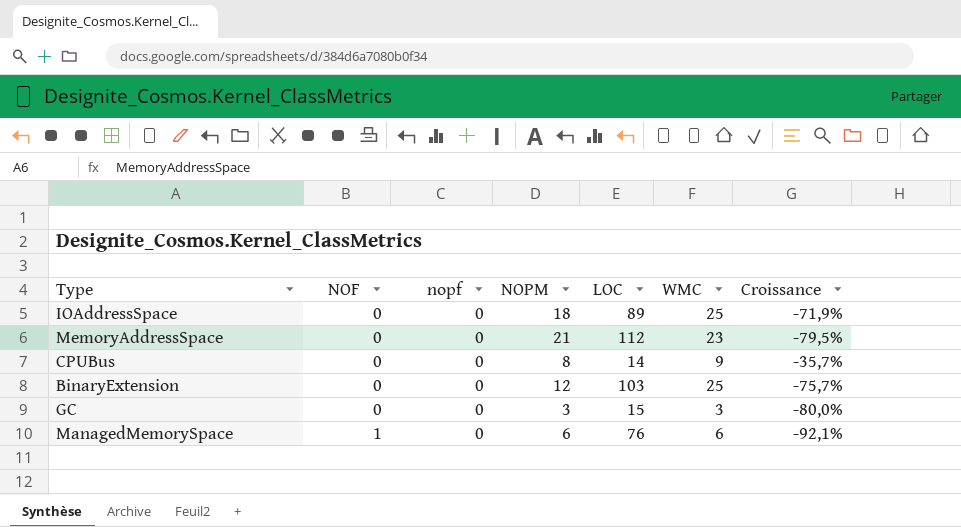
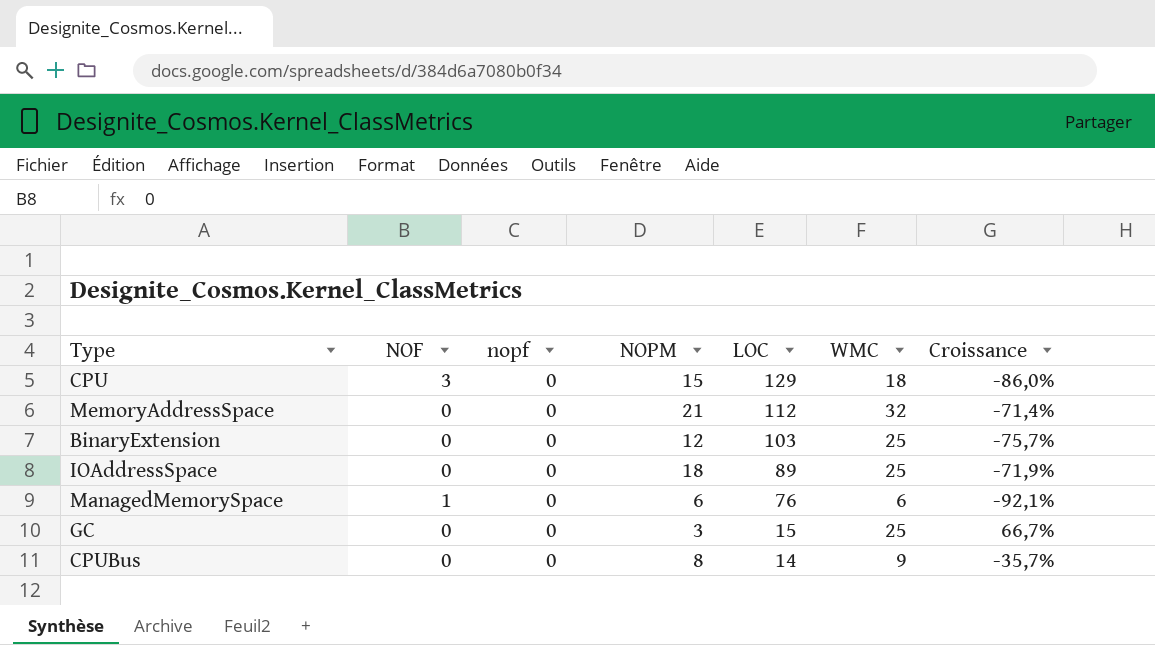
row order: NOF ascending -> LOC descending
row CPU: none -> 3 | 0 | 15 | 129 | 18 | -86,0%
MemoryAddressSpace | WMC: 23 -> 32
MemoryAddressSpace | Croissance: -79,5% -> -71,4%
GC | WMC: 3 -> 25
GC | Croissance: -80,0% -> 66,7%

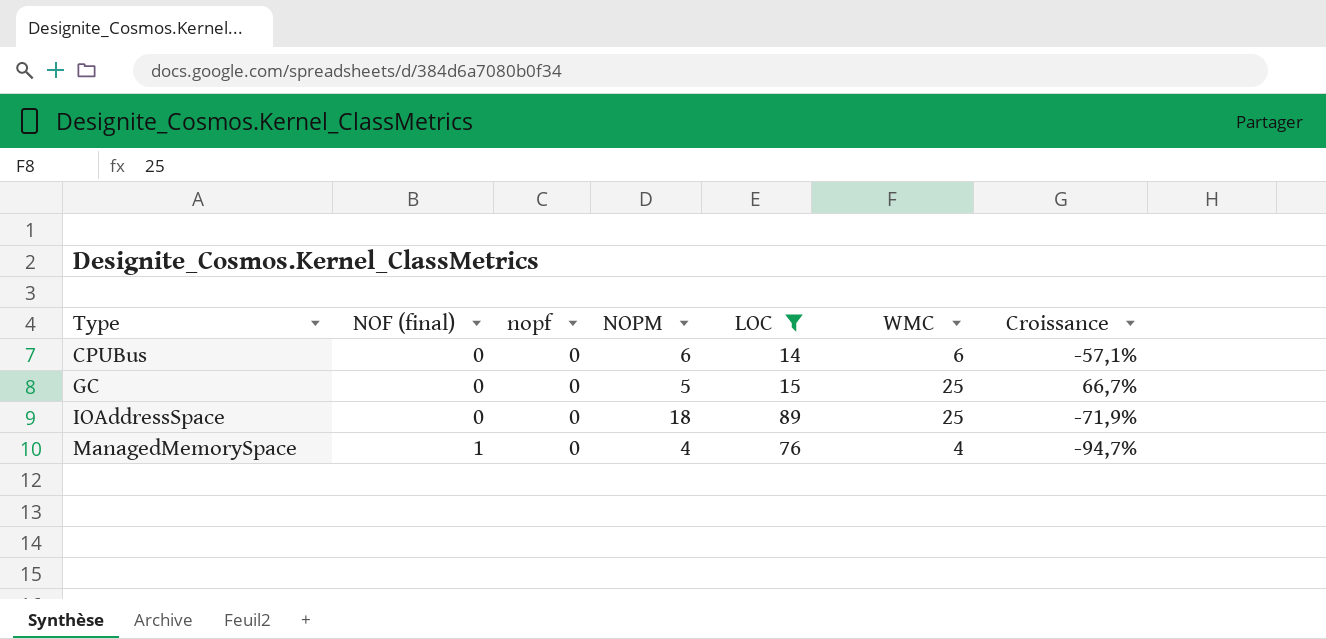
filter: none -> LOC <= 89
row order: LOC descending -> Type ascending
column name: NOF -> NOF (final)
CPUBus | NOPM: 8 -> 6
CPUBus | WMC: 9 -> 6
CPUBus | Croissance: -35,7% -> -57,1%
GC | NOPM: 3 -> 5
ManagedMemorySpace | NOPM: 6 -> 4
ManagedMemorySpace | WMC: 6 -> 4
ManagedMemorySpace | Croissance: -92,1% -> -94,7%

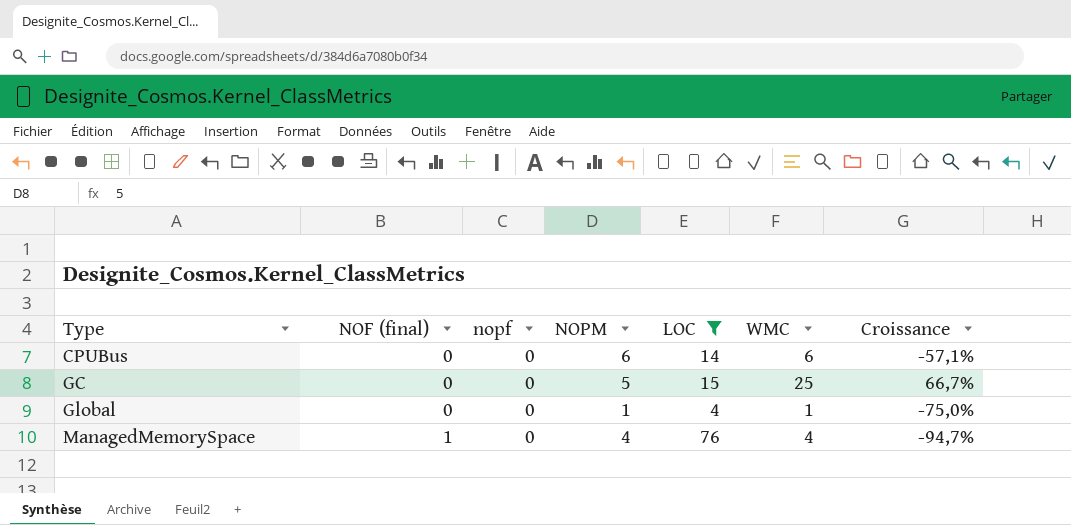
row IOAddressSpace: 0 | 0 | 18 | 89 | 25 | -71,9% -> none
row Global: none -> 0 | 0 | 1 | 4 | 1 | -75,0%

